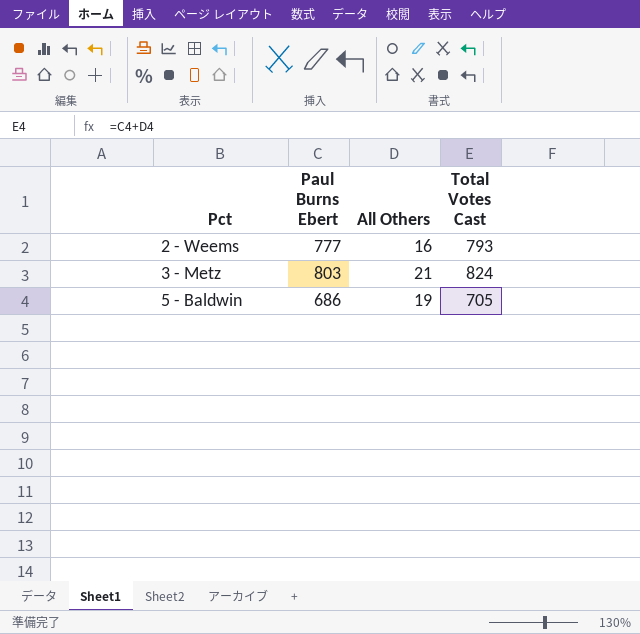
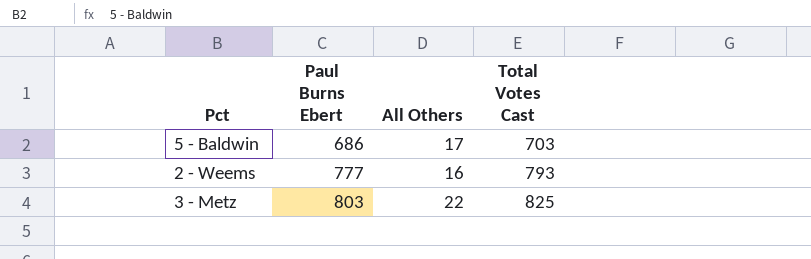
row order: Pct ascending -> Paul Burns Ebert ascending
5 - Baldwin | All Others: 19 -> 17
5 - Baldwin | Total Votes Cast: 705 -> 703
3 - Metz | All Others: 21 -> 22
3 - Metz | Total Votes Cast: 824 -> 825

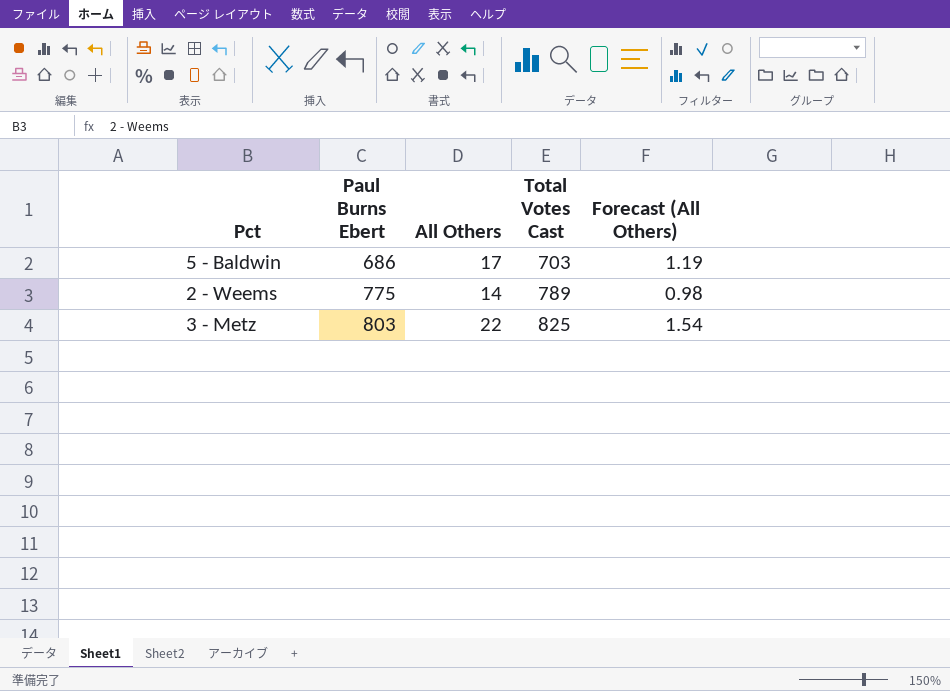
column Forecast (All Others) | formula: none -> [All Others] * 0.07
2 - Weems | Paul Burns Ebert: 777 -> 775
2 - Weems | All Others: 16 -> 14
2 - Weems | Total Votes Cast: 793 -> 789

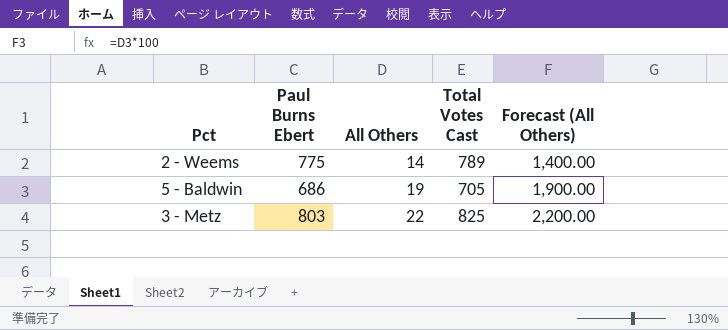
row order: Paul Burns Ebert ascending -> All Others ascending
column Forecast (All Others) | formula: [All Others] * 0.07 -> [All Others] * 100
5 - Baldwin | All Others: 17 -> 19
5 - Baldwin | Total Votes Cast: 703 -> 705

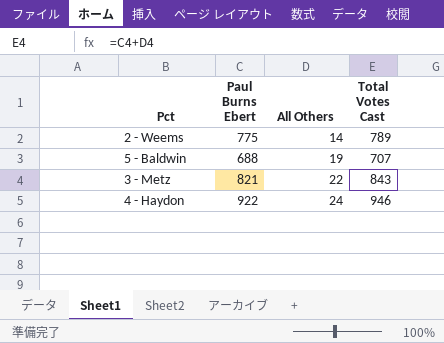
column Forecast (All Others) | formula: [All Others] * 100 -> none
5 - Baldwin | Paul Burns Ebert: 686 -> 688
5 - Baldwin | Total Votes Cast: 705 -> 707
3 - Metz | Paul Burns Ebert: 803 -> 821
3 - Metz | Total Votes Cast: 825 -> 843
row 4 - Haydon: none -> 922 | 24 | 946

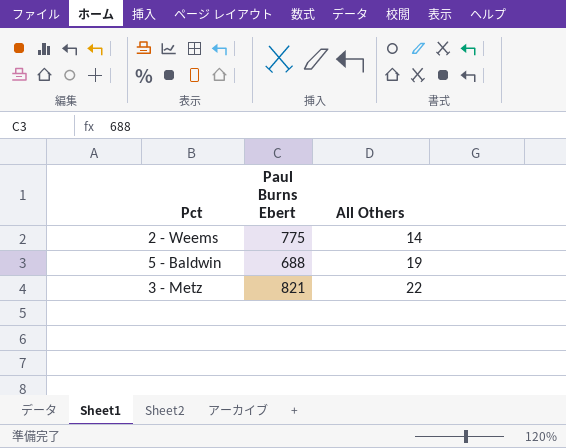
column Total Votes Cast | formula: [Paul Burns Ebert] + [All Others] -> none
row 4 - Haydon: 922 | 24 | 946 -> none

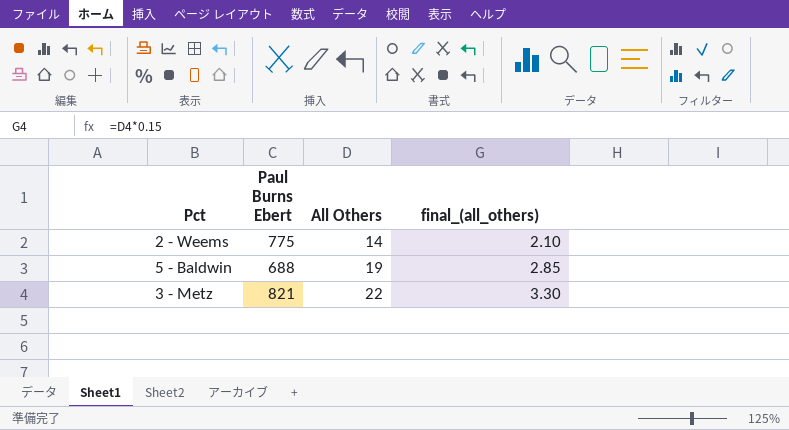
column final_(all_others) | formula: none -> [All Others] * 0.15

